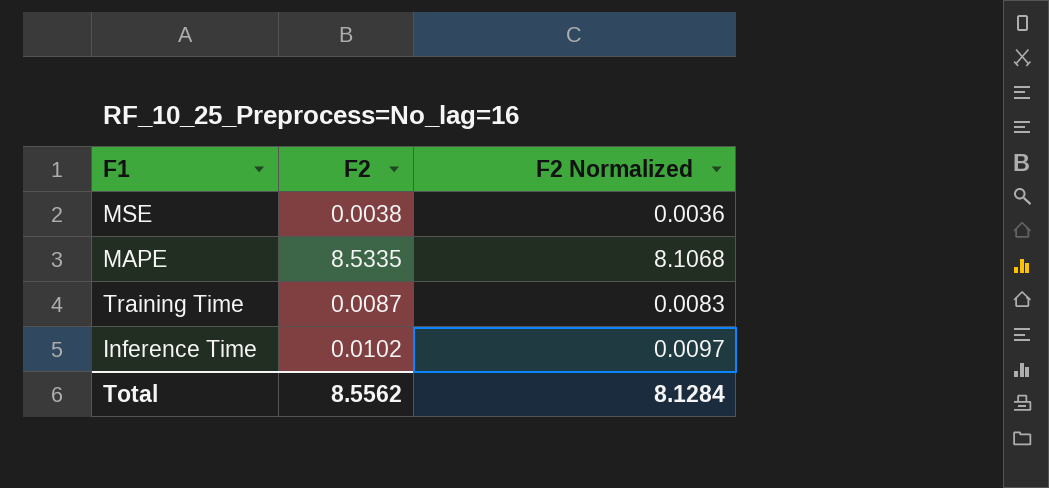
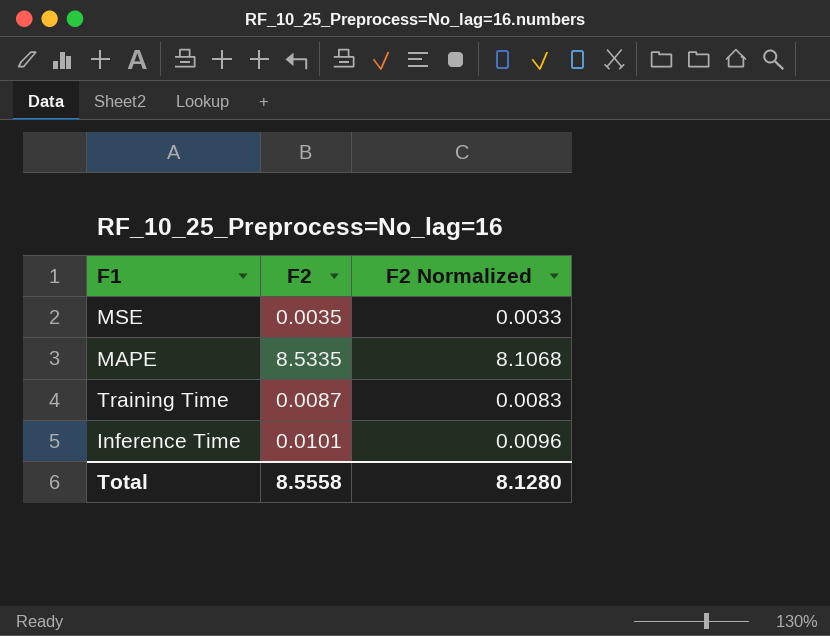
MSE | F2: 0.0038 -> 0.0035
MSE | F2 Normalized: 0.0036 -> 0.0033
Inference Time | F2: 0.0102 -> 0.0101
Inference Time | F2 Normalized: 0.0097 -> 0.0096
Total | F2: 8.5562 -> 8.5558
Total | F2 Normalized: 8.1284 -> 8.1280

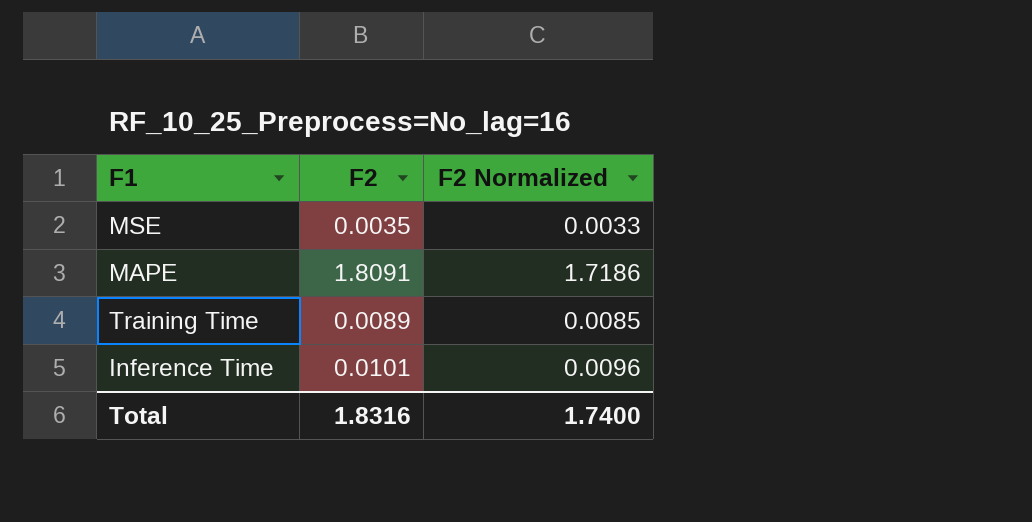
MAPE | F2: 8.5335 -> 1.8091
MAPE | F2 Normalized: 8.1068 -> 1.7186
Training Time | F2: 0.0087 -> 0.0089
Training Time | F2 Normalized: 0.0083 -> 0.0085
Total | F2: 8.5558 -> 1.8316
Total | F2 Normalized: 8.1280 -> 1.7400

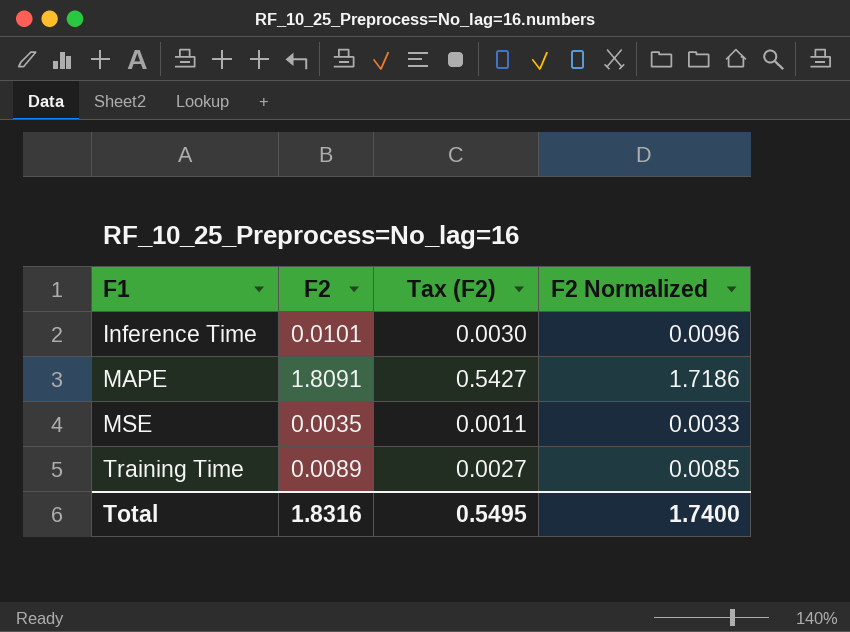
row order: none -> F1 ascending
column Tax (F2) | formula: none -> [F2] * 0.3

